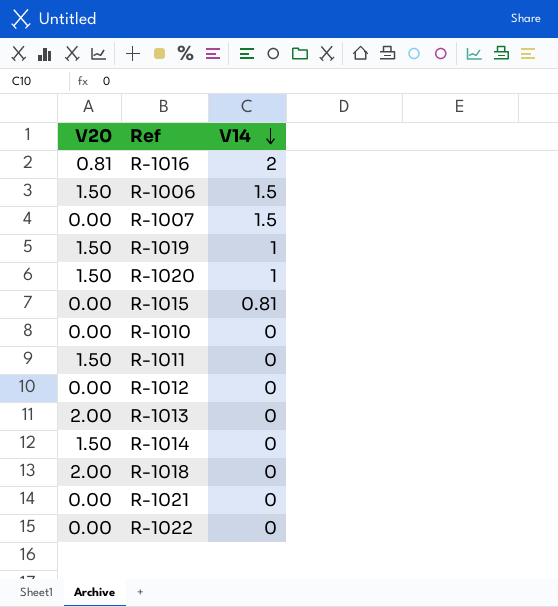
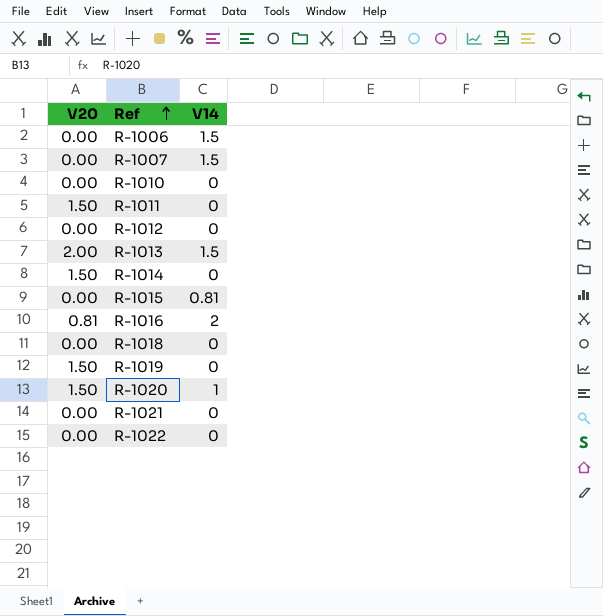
row order: V14 descending -> Ref ascending
R-1006 | V20: 1.50 -> 0.00
R-1013 | V14: 0 -> 1.5
R-1018 | V20: 2.00 -> 0.00
R-1019 | V14: 1 -> 0

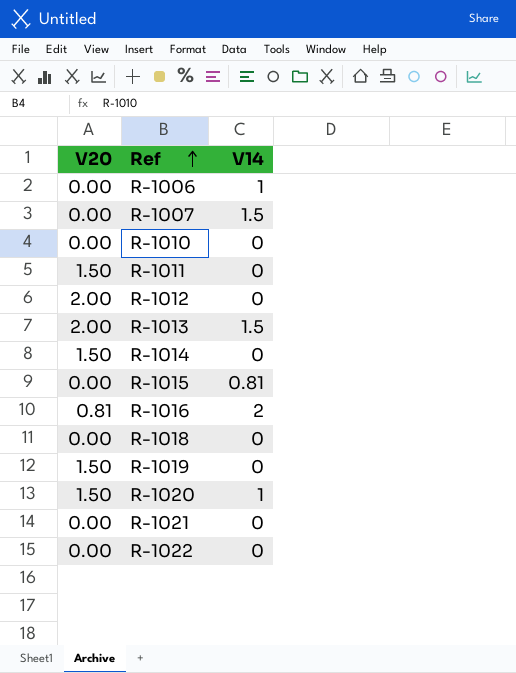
R-1006 | V14: 1.5 -> 1
R-1012 | V20: 0.00 -> 2.00

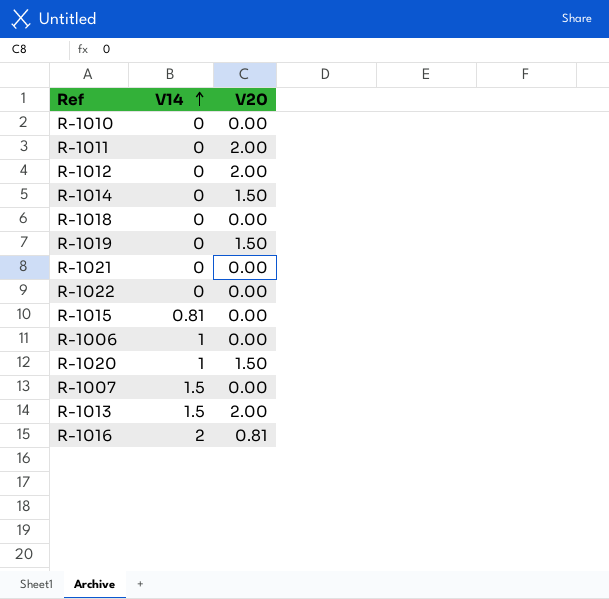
row order: Ref ascending -> V14 ascending
column V20 | position: 1 -> 3
R-1011 | V20: 1.50 -> 2.00

